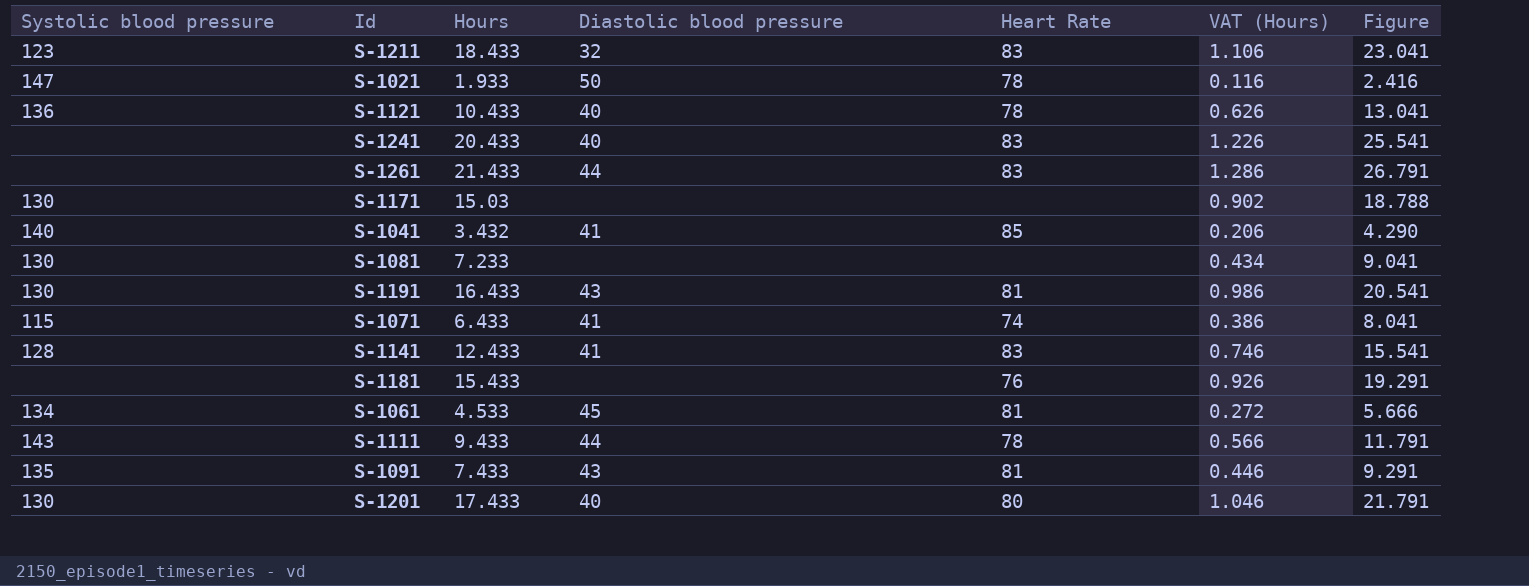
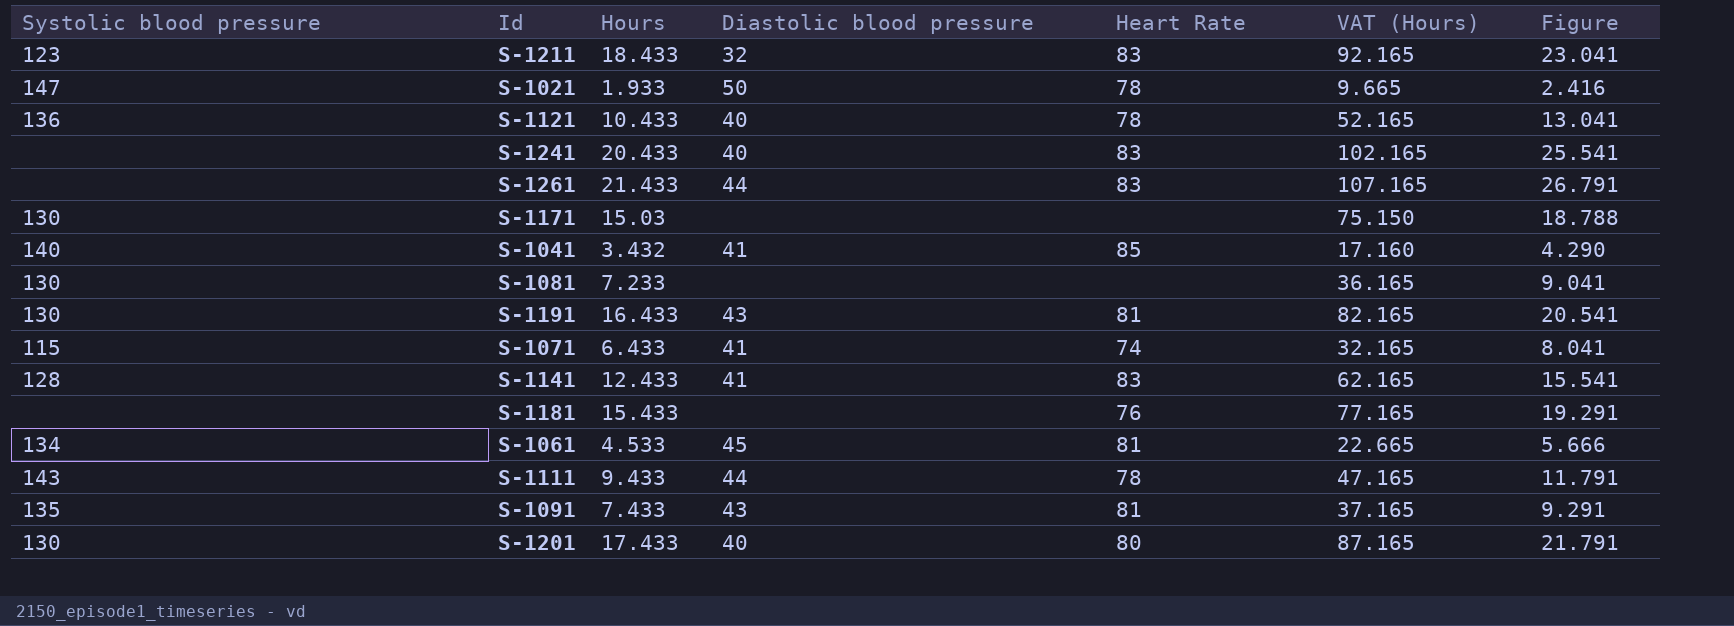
column VAT (Hours) | formula: [Hours] * 0.06 -> [Hours] * 5

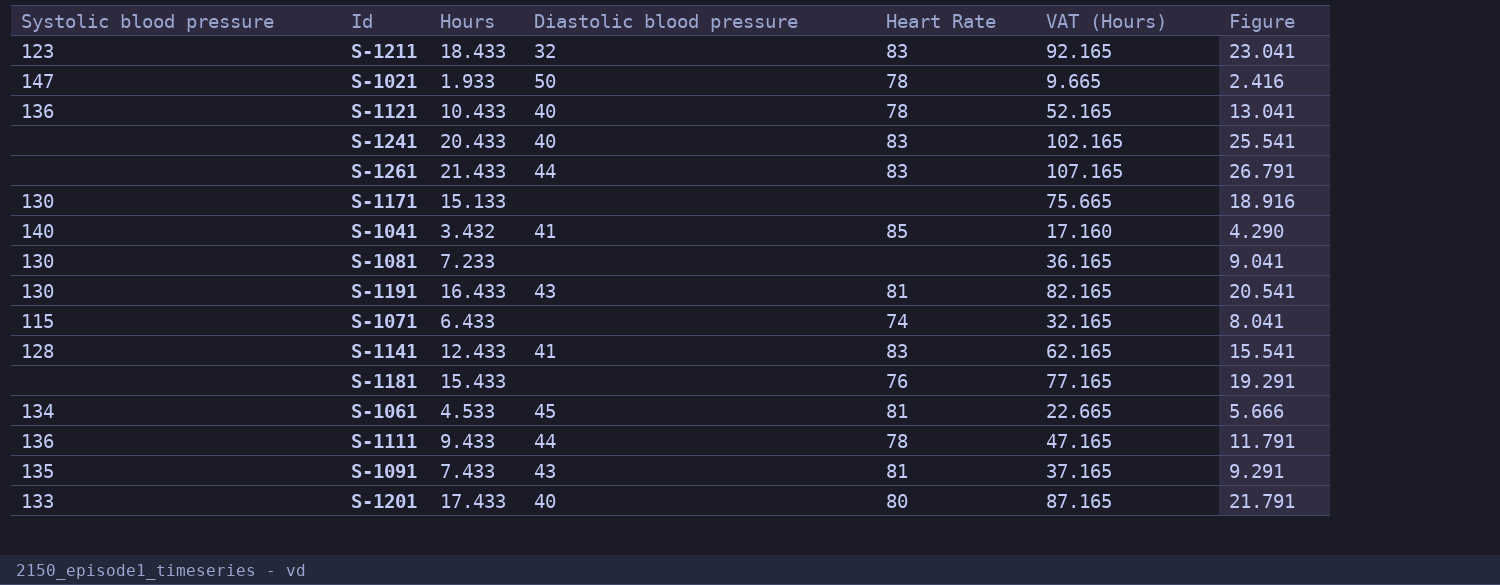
S-1171 | Hours: 15.03 -> 15.133
S-1171 | VAT (Hours): 75.150 -> 75.665
S-1171 | Figure: 18.788 -> 18.916
S-1071 | Diastolic blood pressure: 41 -> none
S-1111 | Systolic blood pressure: 143 -> 136
S-1201 | Systolic blood pressure: 130 -> 133

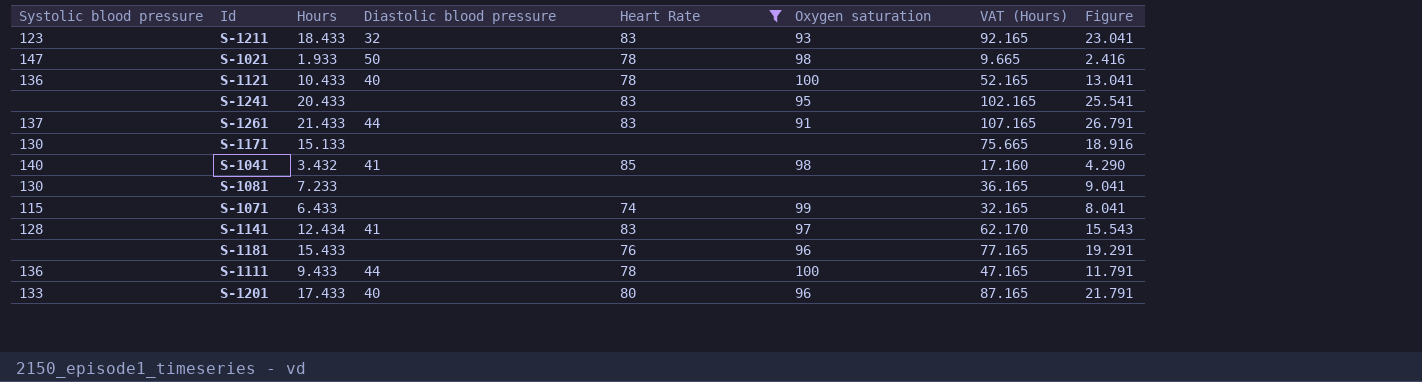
filter: none -> Heart Rate != 81
column Oxygen saturation | position: none -> 6
S-1241 | Diastolic blood pressure: 40 -> none
S-1261 | Systolic blood pressure: none -> 137
S-1141 | Hours: 12.433 -> 12.434
S-1141 | VAT (Hours): 62.165 -> 62.170
S-1141 | Figure: 15.541 -> 15.543

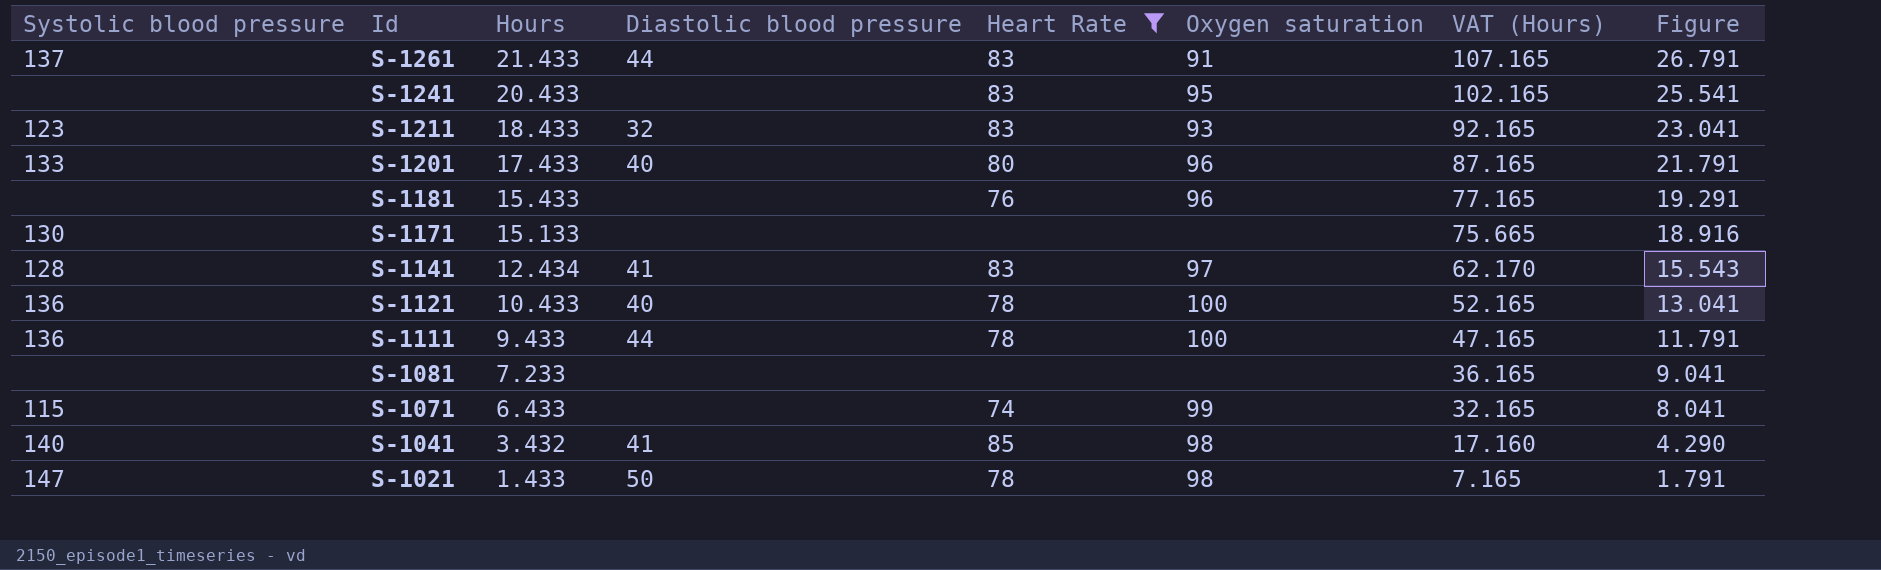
row order: none -> Id descending
S-1081 | Systolic blood pressure: 130 -> none
S-1021 | Hours: 1.933 -> 1.433
S-1021 | VAT (Hours): 9.665 -> 7.165
S-1021 | Figure: 2.416 -> 1.791

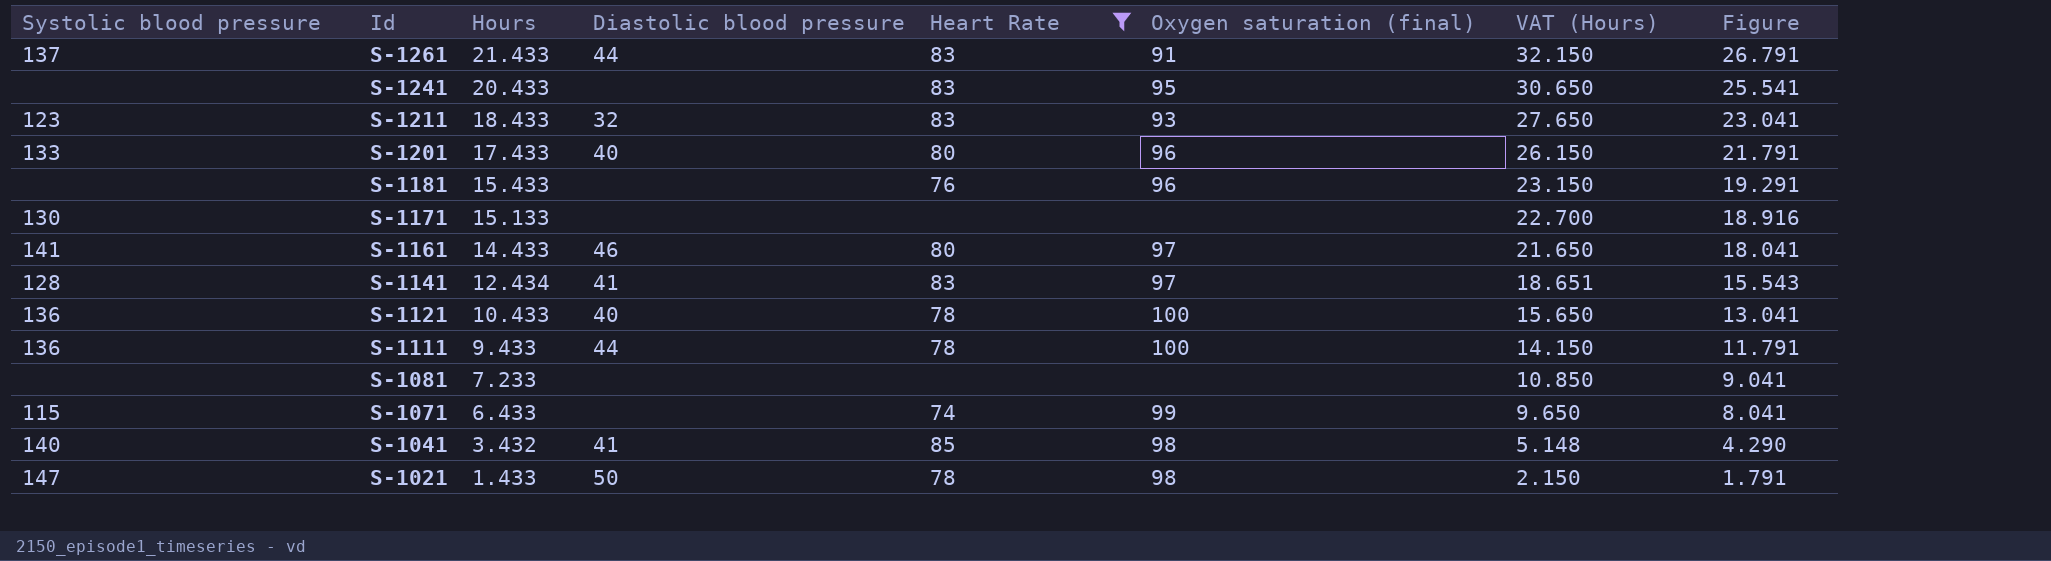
column name: Oxygen saturation -> Oxygen saturation (final)
column VAT (Hours) | formula: [Hours] * 5 -> [Hours] * 1.5
row S-1161: none -> 141 | 14.433 | 46 | 80 | 97 | 21.650 | 18.041

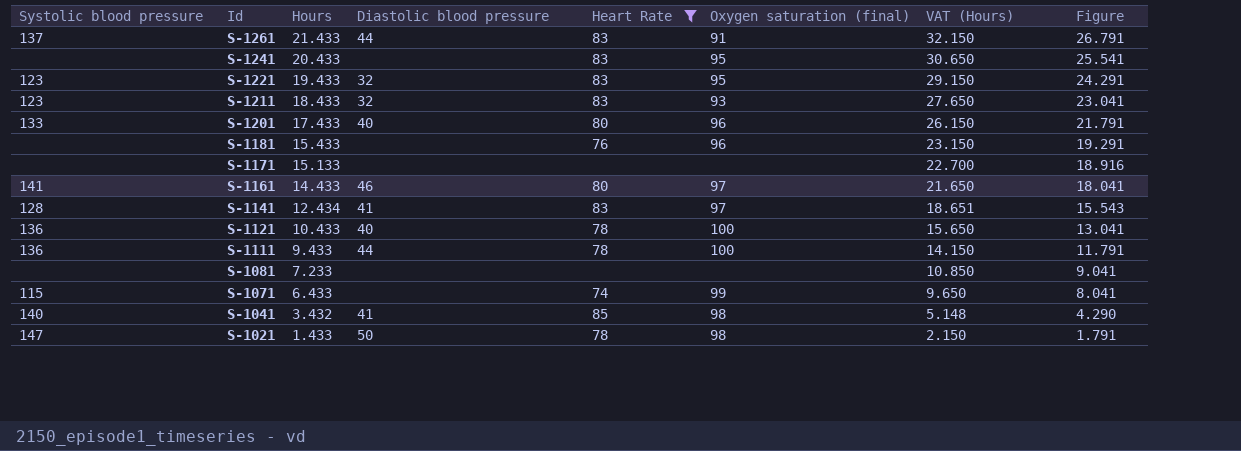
row S-1221: none -> 123 | 19.433 | 32 | 83 | 95 | 29.150 | 24.291
S-1171 | Systolic blood pressure: 130 -> none

